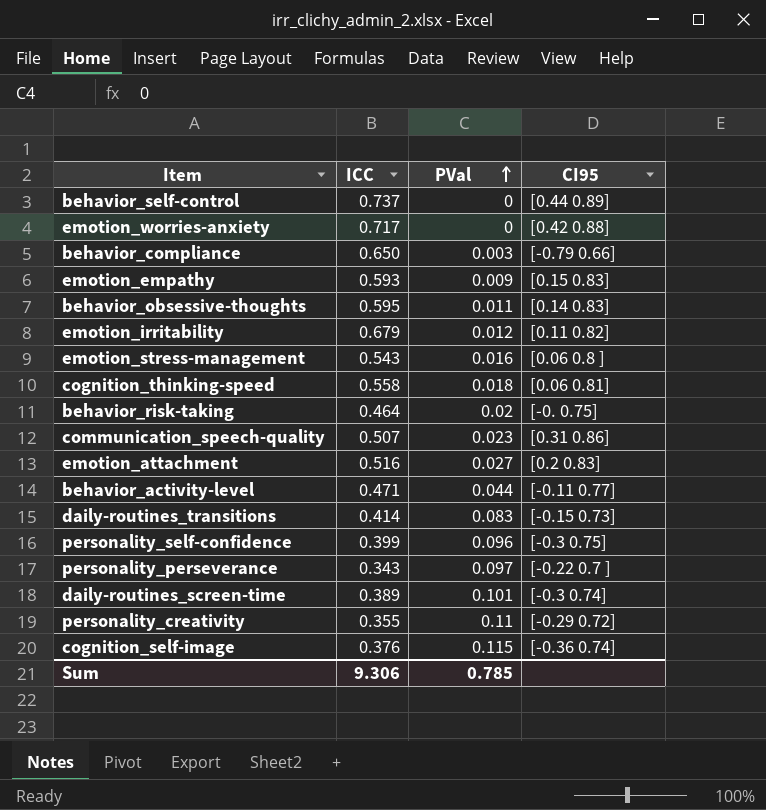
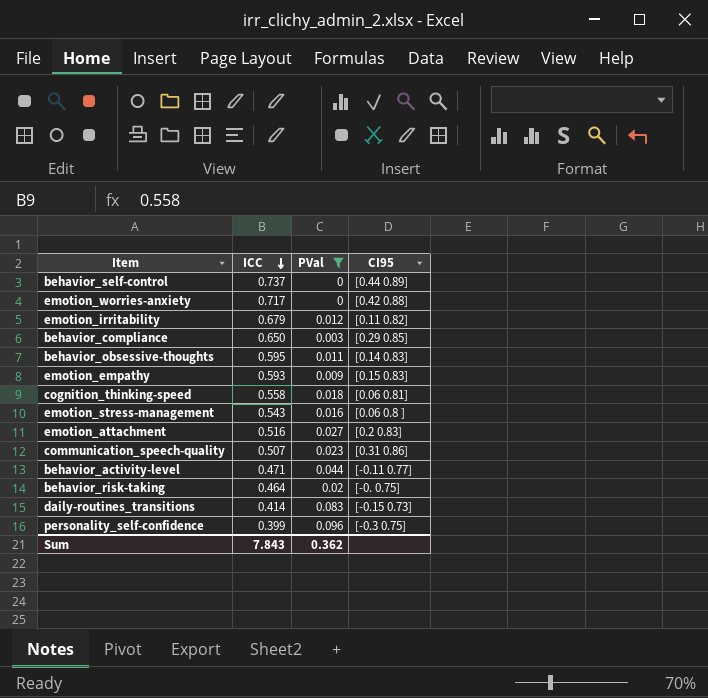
filter: none -> PVal <= 0.096
row order: PVal ascending -> ICC descending
behavior_compliance | CI95: [-0.79 0.66] -> [0.29 0.85]
Sum | ICC: 9.306 -> 7.843
Sum | PVal: 0.785 -> 0.362

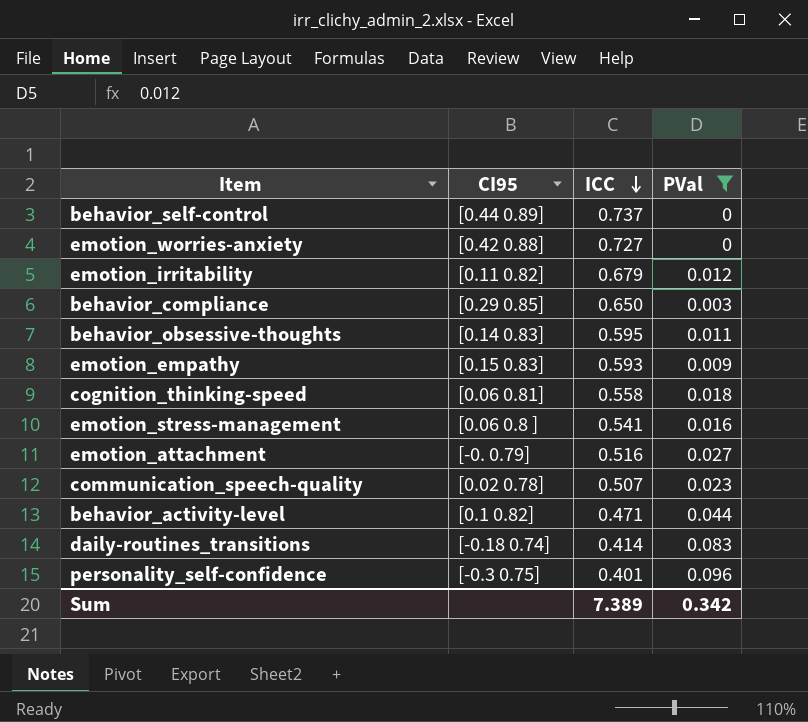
column CI95 | position: 4 -> 2
row behavior_risk-taking: 0.464 | 0.02 | [-0. 0.75] -> none
emotion_worries-anxiety | ICC: 0.717 -> 0.727
emotion_stress-management | ICC: 0.543 -> 0.541
emotion_attachment | CI95: [0.2 0.83] -> [-0. 0.79]
communication_speech-quality | CI95: [0.31 0.86] -> [0.02 0.78]
behavior_activity-level | CI95: [-0.11 0.77] -> [0.1 0.82]
daily-routines_transitions | CI95: [-0.15 0.73] -> [-0.18 0.74]
personality_self-confidence | ICC: 0.399 -> 0.401
Sum | ICC: 7.843 -> 7.389
Sum | PVal: 0.362 -> 0.342

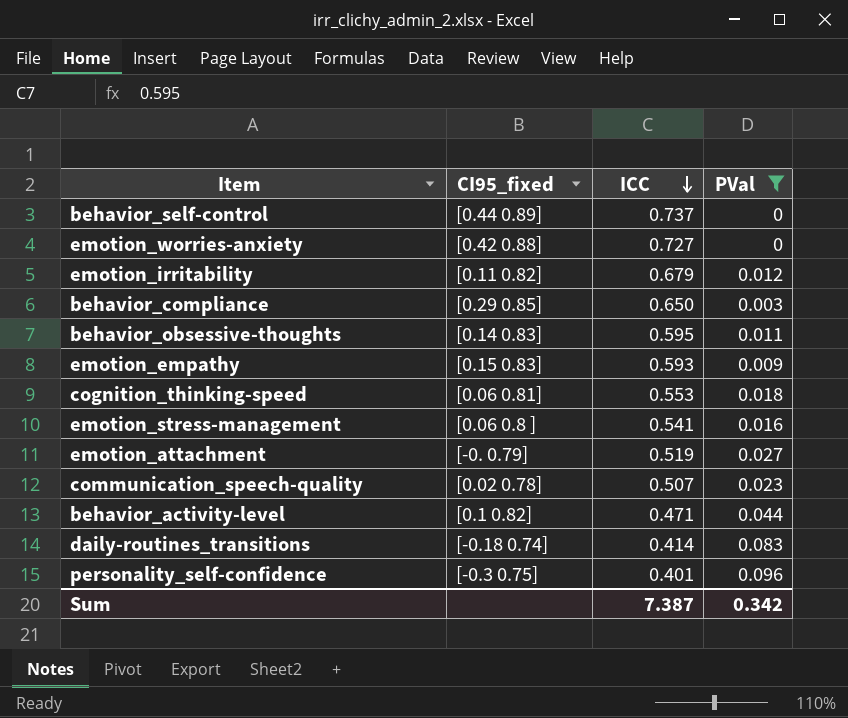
column name: CI95 -> CI95_fixed
cognition_thinking-speed | ICC: 0.558 -> 0.553
emotion_attachment | ICC: 0.516 -> 0.519
Sum | ICC: 7.389 -> 7.387

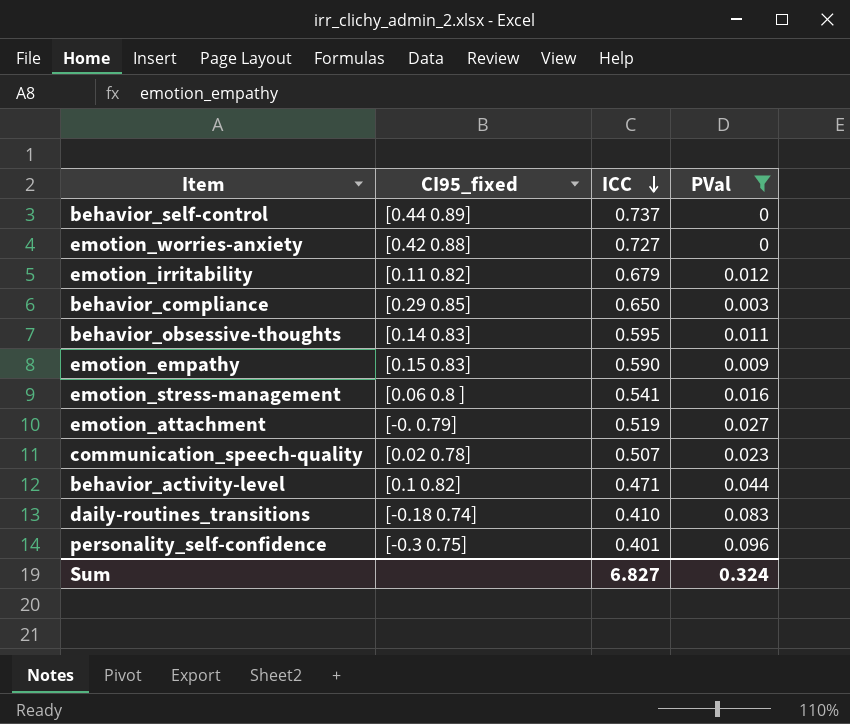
row cognition_thinking-speed: [0.06 0.81] | 0.553 | 0.018 -> none
emotion_empathy | ICC: 0.593 -> 0.590
daily-routines_transitions | ICC: 0.414 -> 0.410
Sum | ICC: 7.387 -> 6.827
Sum | PVal: 0.342 -> 0.324

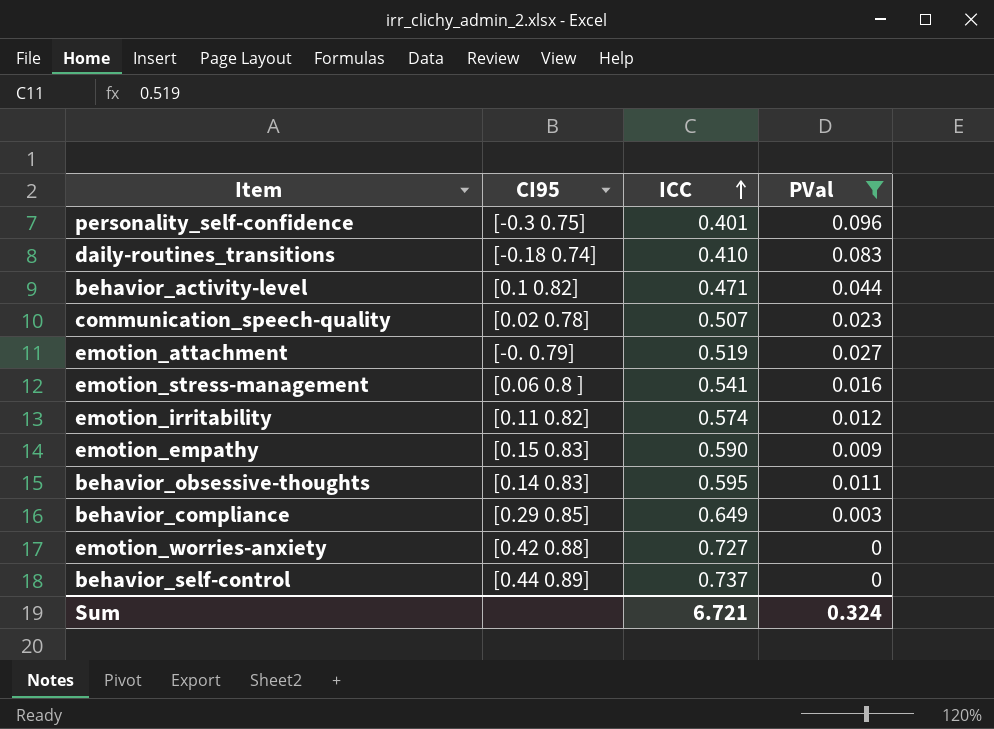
row order: ICC descending -> ICC ascending
column name: CI95_fixed -> CI95
emotion_irritability | ICC: 0.679 -> 0.574
behavior_compliance | ICC: 0.650 -> 0.649
Sum | ICC: 6.827 -> 6.721

